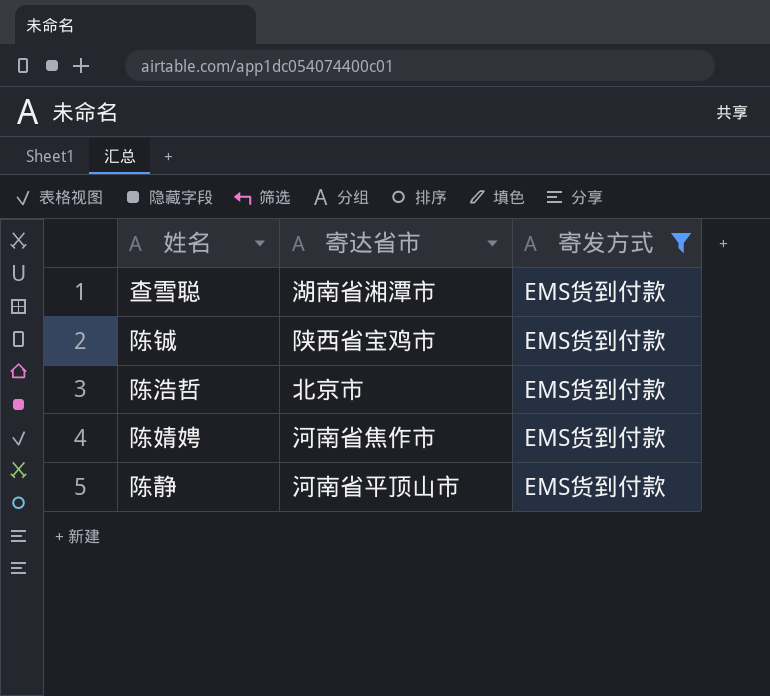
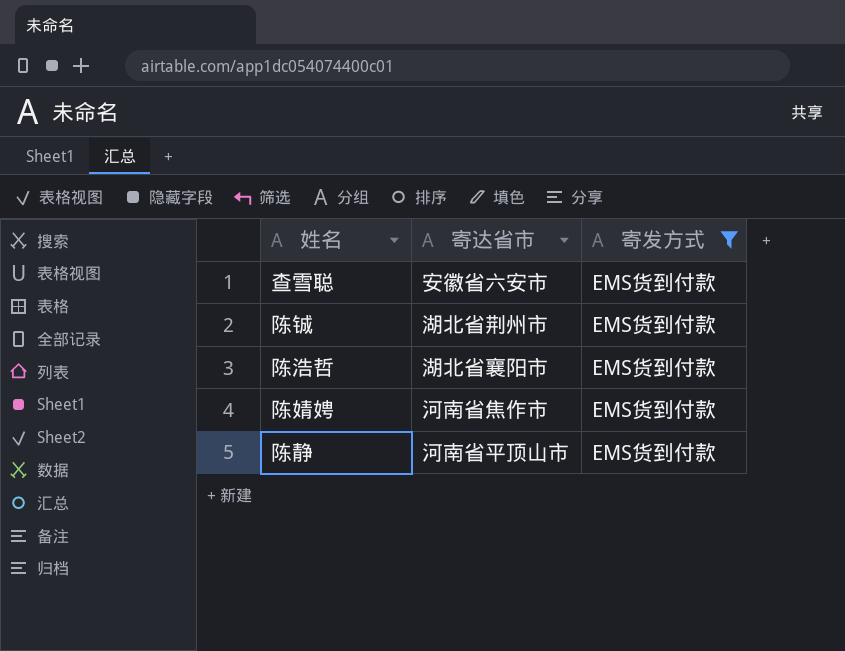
查雪聪 | 寄达省市: 湖南省湘潭市 -> 安徽省六安市
陈铖 | 寄达省市: 陕西省宝鸡市 -> 湖北省荆州市
陈浩哲 | 寄达省市: 北京市 -> 湖北省襄阳市

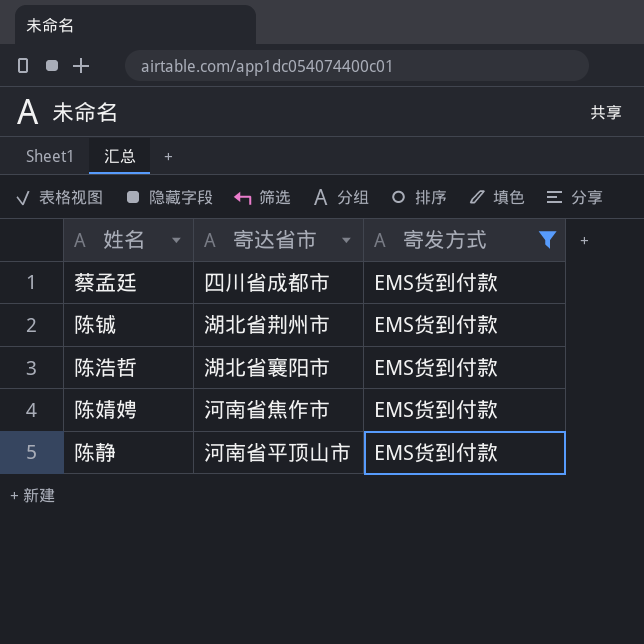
row 查雪聪: 安徽省六安市 | EMS货到付款 -> none
row 蔡孟廷: none -> 四川省成都市 | EMS货到付款

